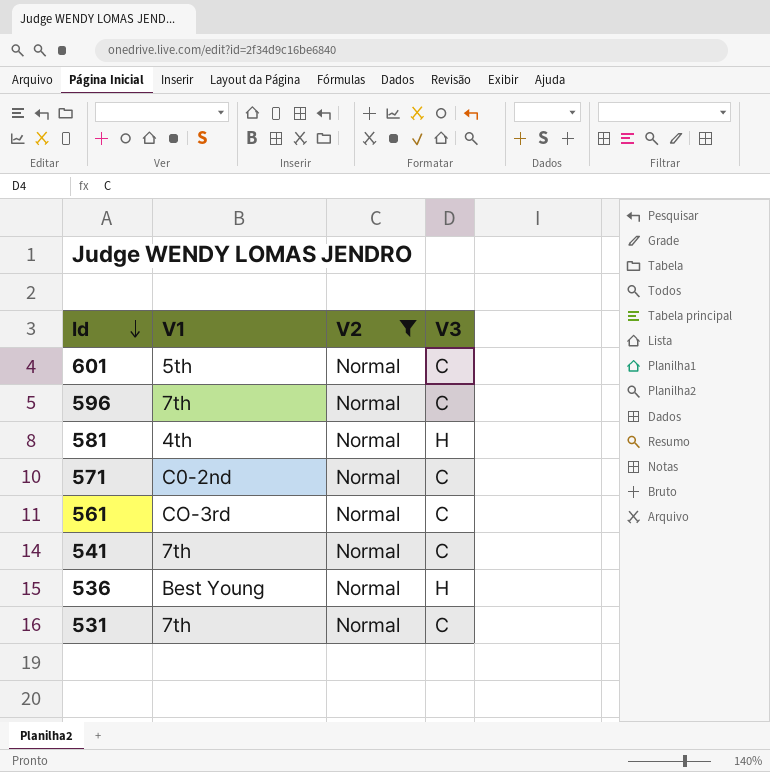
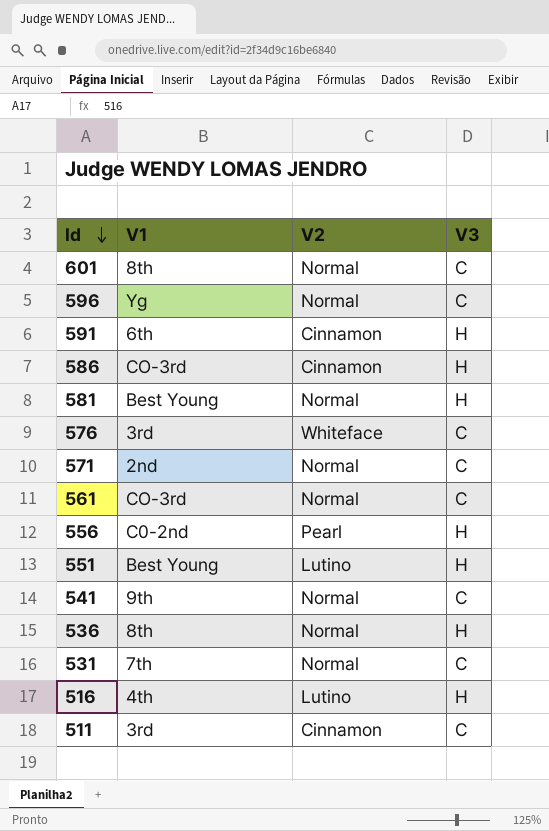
filter: V2 = Normal -> none
601 | V1: 5th -> 8th
596 | V1: 7th -> Yg
581 | V1: 4th -> Best Young
571 | V1: C0-2nd -> 2nd
541 | V1: 7th -> 9th
536 | V1: Best Young -> 8th

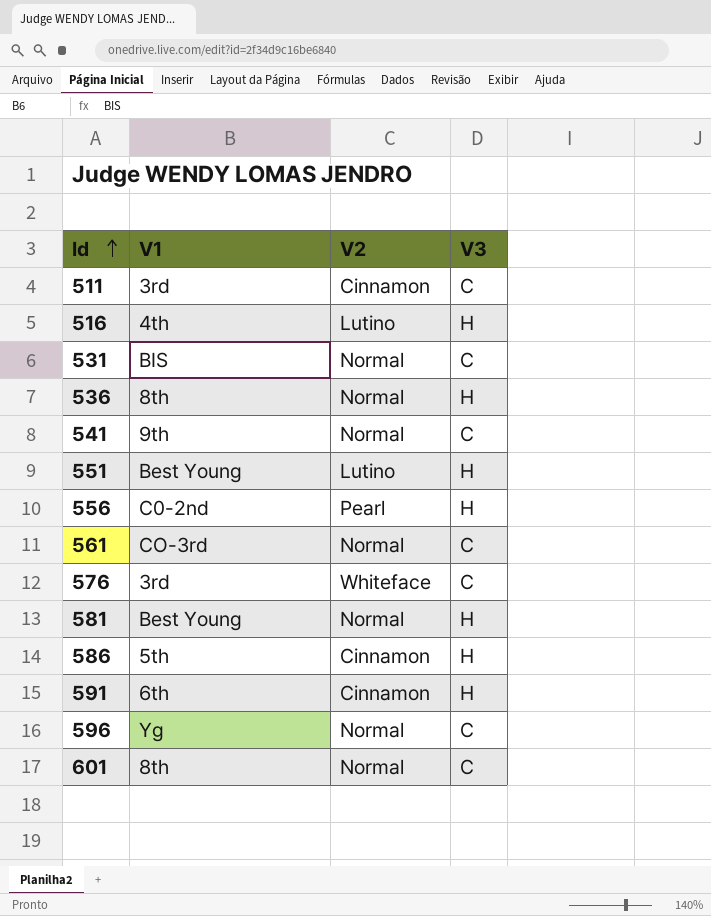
row order: Id descending -> Id ascending
row 571: 2nd | Normal | C -> none
531 | V1: 7th -> BIS
586 | V1: CO-3rd -> 5th

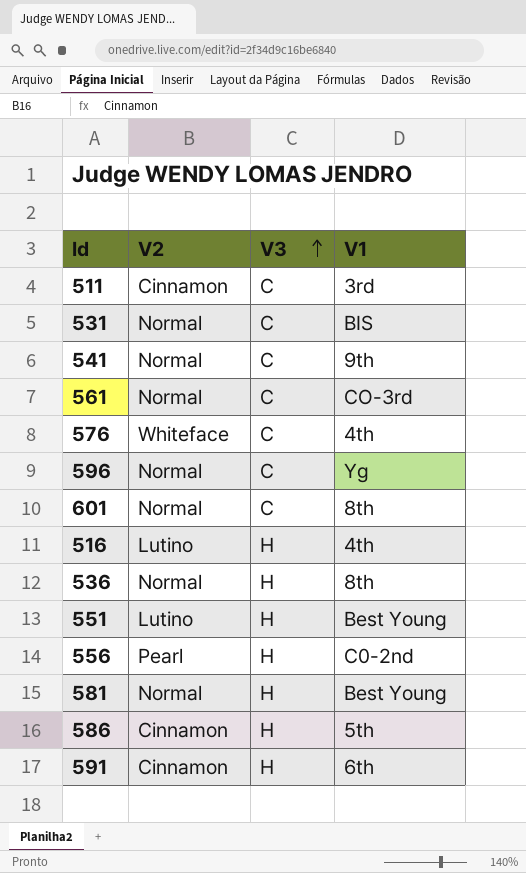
row order: Id ascending -> V3 ascending
column V1 | position: 2 -> 4
576 | V1: 3rd -> 4th

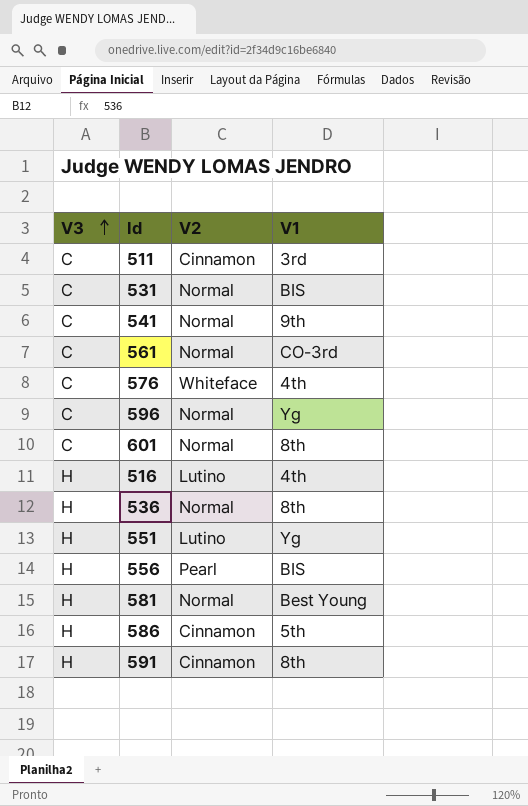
column V3 | position: 3 -> 1
551 | V1: Best Young -> Yg
556 | V1: C0-2nd -> BIS
591 | V1: 6th -> 8th

